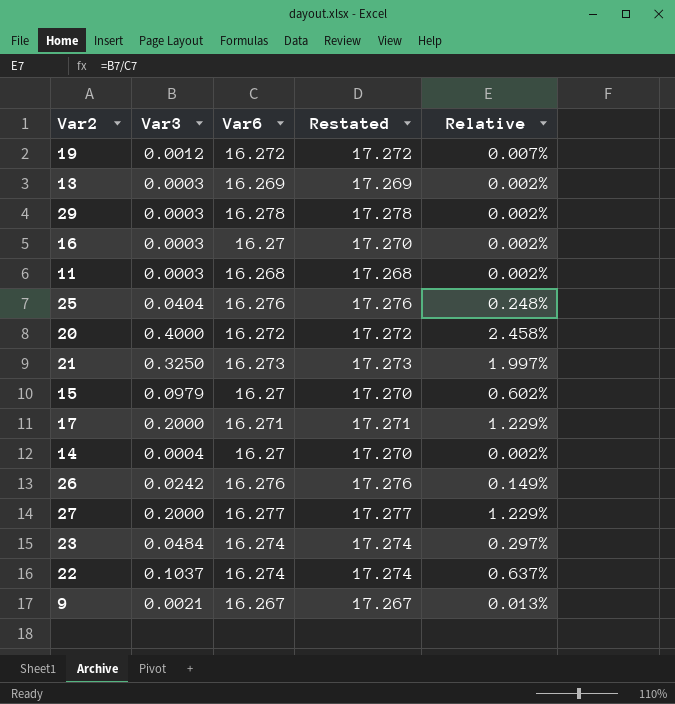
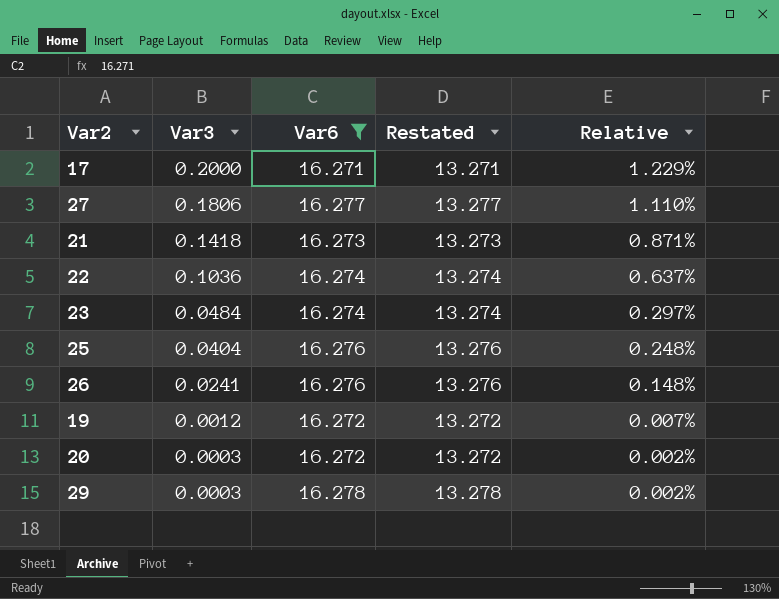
filter: none -> Var6 >= 16.271
row order: none -> Var3 descending
column Restated | formula: [Var6] + 1 -> [Var6] - 3
27 | Var3: 0.2000 -> 0.1806
27 | Relative: 1.229% -> 1.110%
21 | Var3: 0.3250 -> 0.1418
21 | Relative: 1.997% -> 0.871%
22 | Var3: 0.1037 -> 0.1036
26 | Var3: 0.0242 -> 0.0241
26 | Relative: 0.149% -> 0.148%
20 | Var3: 0.4000 -> 0.0003
20 | Relative: 2.458% -> 0.002%

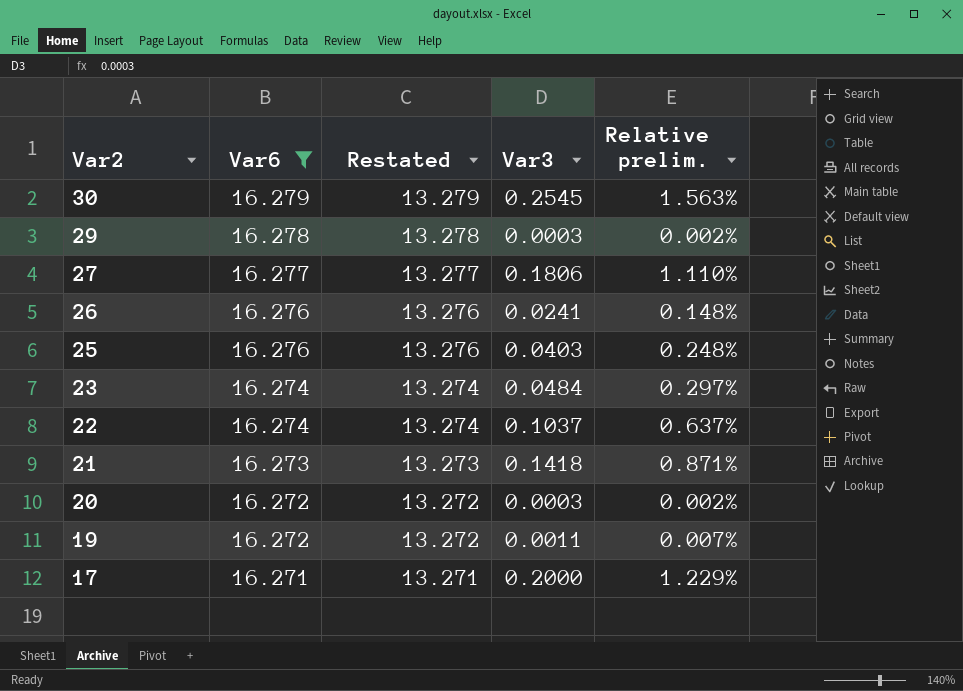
row order: Var3 descending -> Var2 descending
column Var3 | position: 2 -> 4
column name: Relative -> Relative prelim.
row 30: none -> 16.279 | 13.279 | 0.2545 | 1.563%
25 | Var3: 0.0404 -> 0.0403
22 | Var3: 0.1036 -> 0.1037
19 | Var3: 0.0012 -> 0.0011

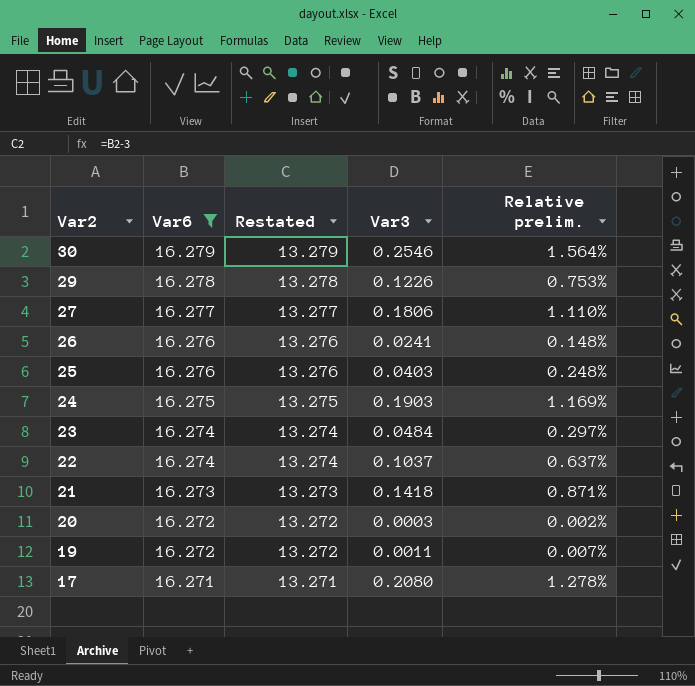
30 | Var3: 0.2545 -> 0.2546
30 | Relative prelim.: 1.563% -> 1.564%
29 | Var3: 0.0003 -> 0.1226
29 | Relative prelim.: 0.002% -> 0.753%
row 24: none -> 16.275 | 13.275 | 0.1903 | 1.169%
17 | Var3: 0.2000 -> 0.2080
17 | Relative prelim.: 1.229% -> 1.278%

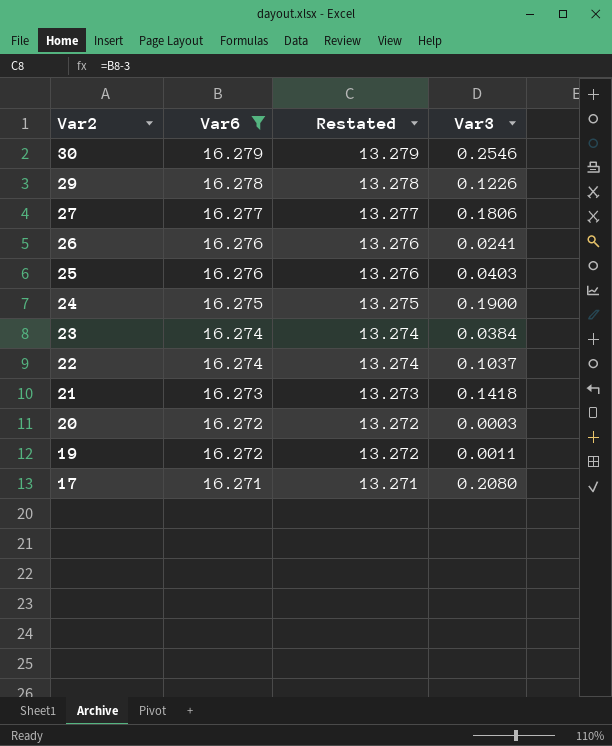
column Relative prelim. | formula: [Var3] / [Var6] -> none
24 | Var3: 0.1903 -> 0.1900
23 | Var3: 0.0484 -> 0.0384

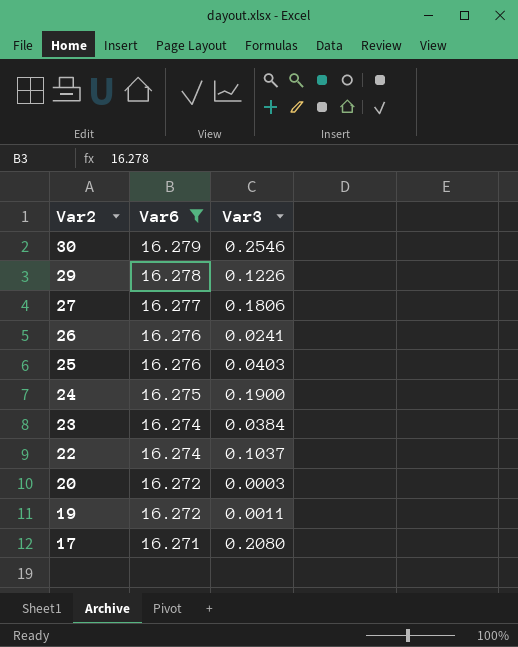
column Restated | formula: [Var6] - 3 -> none
row 21: 16.273 | 13.273 | 0.1418 -> none

